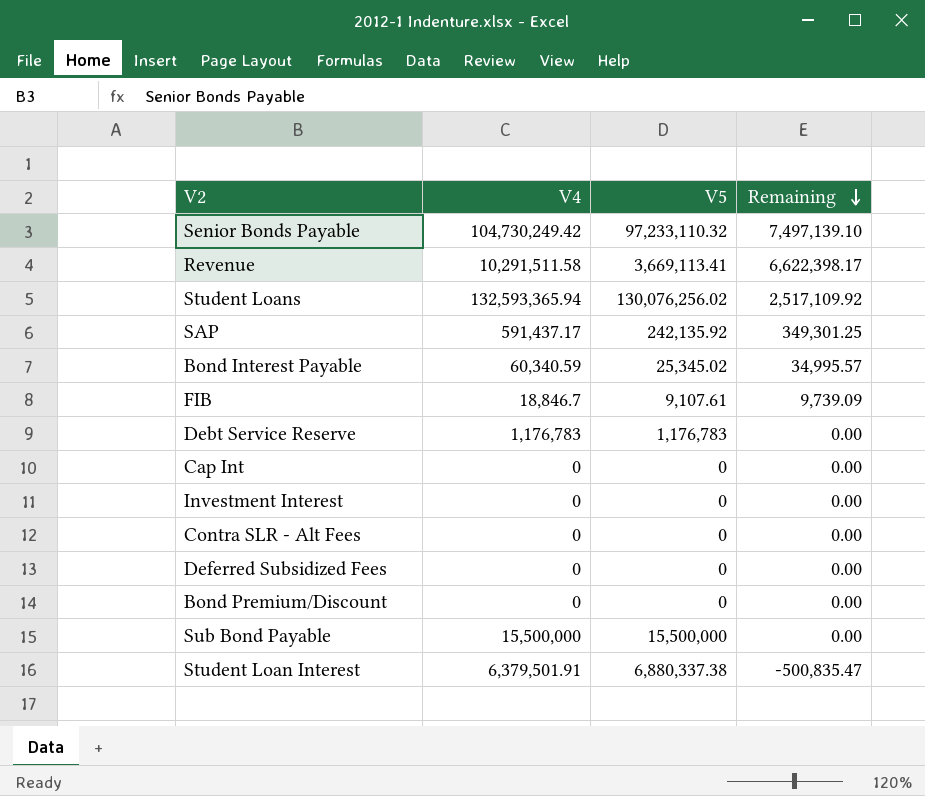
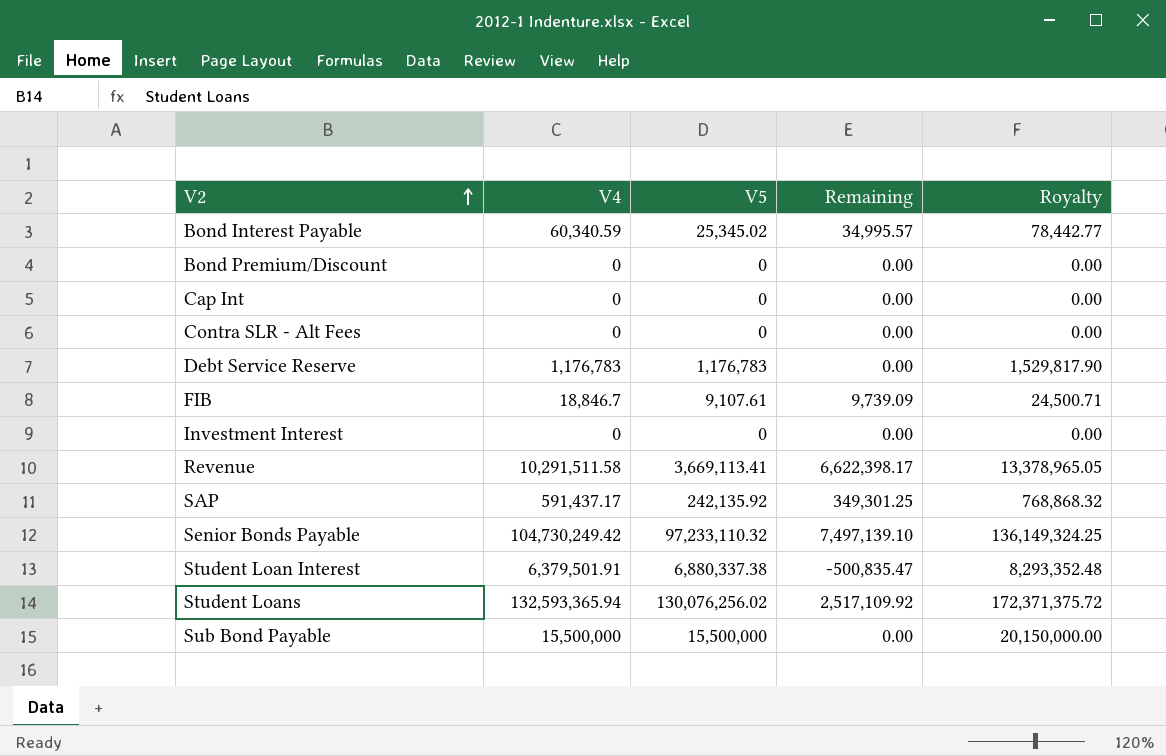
row order: Remaining descending -> V2 ascending
column Royalty | formula: none -> [V4] * 1.3
row Deferred Subsidized Fees: 0 | 0 | 0.00 -> none

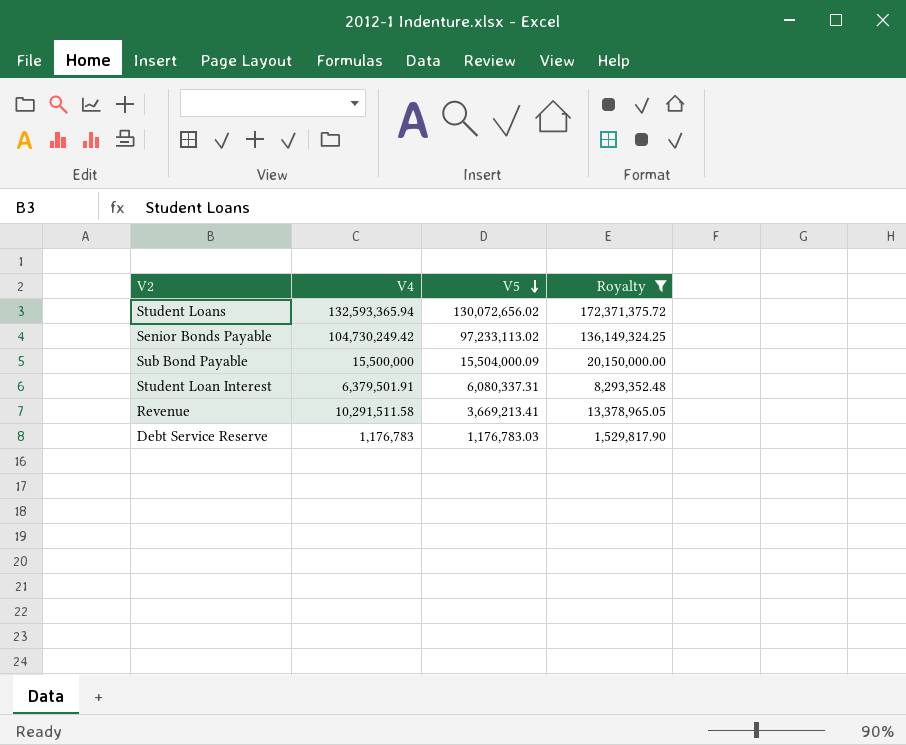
filter: none -> Royalty >= 1,529,817.90
row order: V2 ascending -> V5 descending
column Remaining | formula: [V4] - [V5] -> none
Student Loans | V5: 130,076,256.02 -> 130,072,656.02
Senior Bonds Payable | V5: 97,233,110.32 -> 97,233,113.02
Sub Bond Payable | V5: 15,500,000 -> 15,504,000.09
Student Loan Interest | V5: 6,880,337.38 -> 6,080,337.31
Revenue | V5: 3,669,113.41 -> 3,669,213.41
Debt Service Reserve | V5: 1,176,783 -> 1,176,783.03

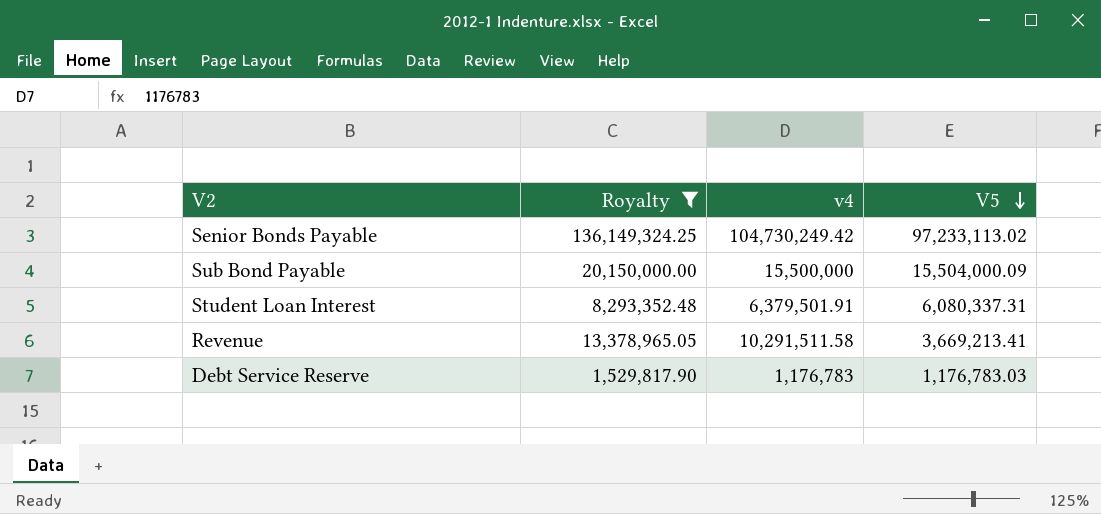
column Royalty | position: 4 -> 2
column name: V4 -> v4
row Student Loans: 132,593,365.94 | 130,072,656.02 | 172,371,375.72 -> none

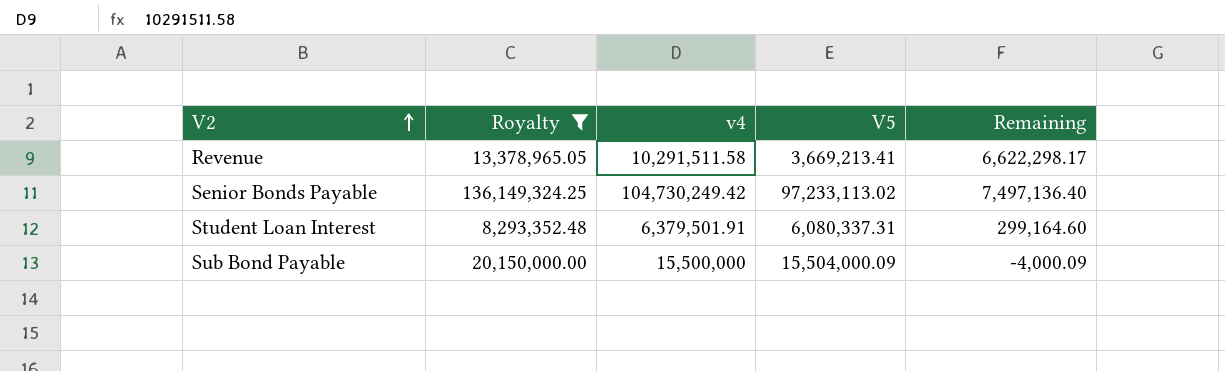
row order: V5 descending -> V2 ascending
column Remaining | formula: none -> [v4] - [V5]
row Debt Service Reserve: 1,529,817.90 | 1,176,783 | 1,176,783.03 -> none

